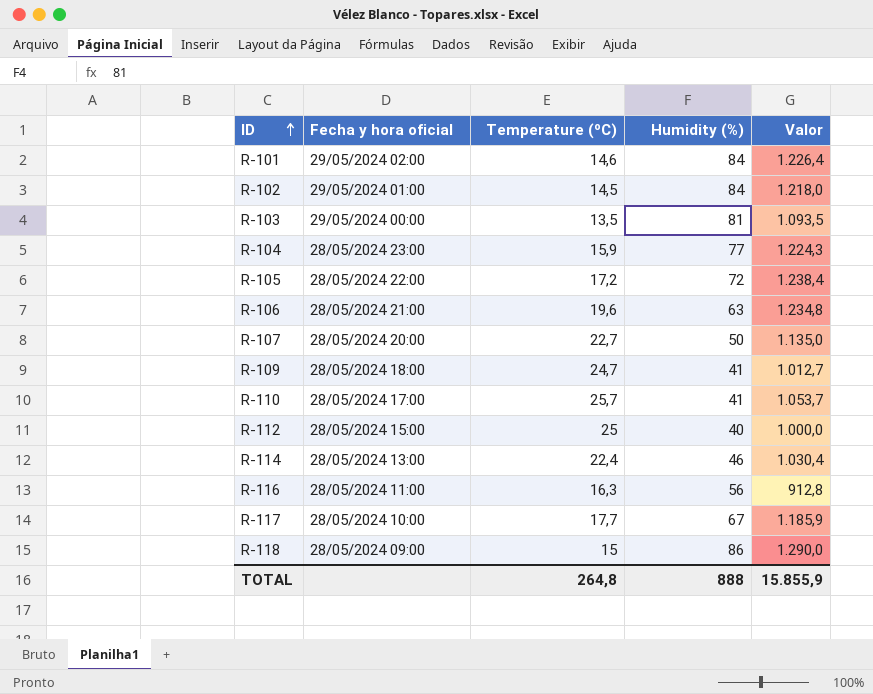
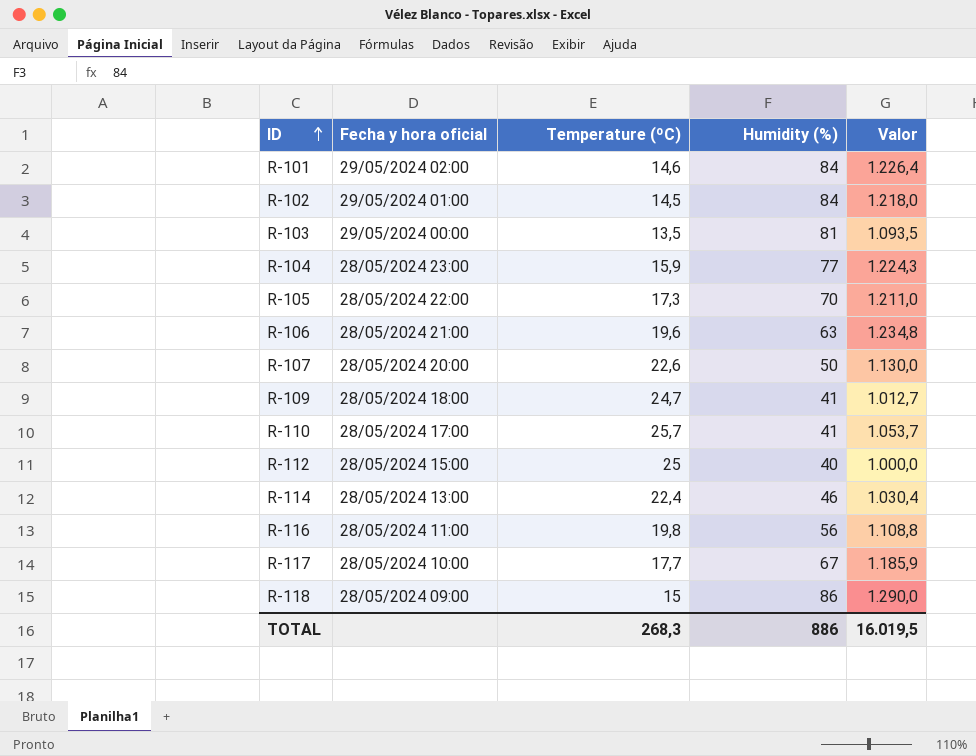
R-105 | Temperature (ºC): 17,2 -> 17,3
R-105 | Humidity (%): 72 -> 70
R-105 | Valor: 1.238,4 -> 1.211,0
R-107 | Temperature (ºC): 22,7 -> 22,6
R-107 | Valor: 1.135,0 -> 1.130,0
R-116 | Temperature (ºC): 16,3 -> 19,8
R-116 | Valor: 912,8 -> 1.108,8
TOTAL | Temperature (ºC): 264,8 -> 268,3
TOTAL | Humidity (%): 888 -> 886
TOTAL | Valor: 15.855,9 -> 16.019,5

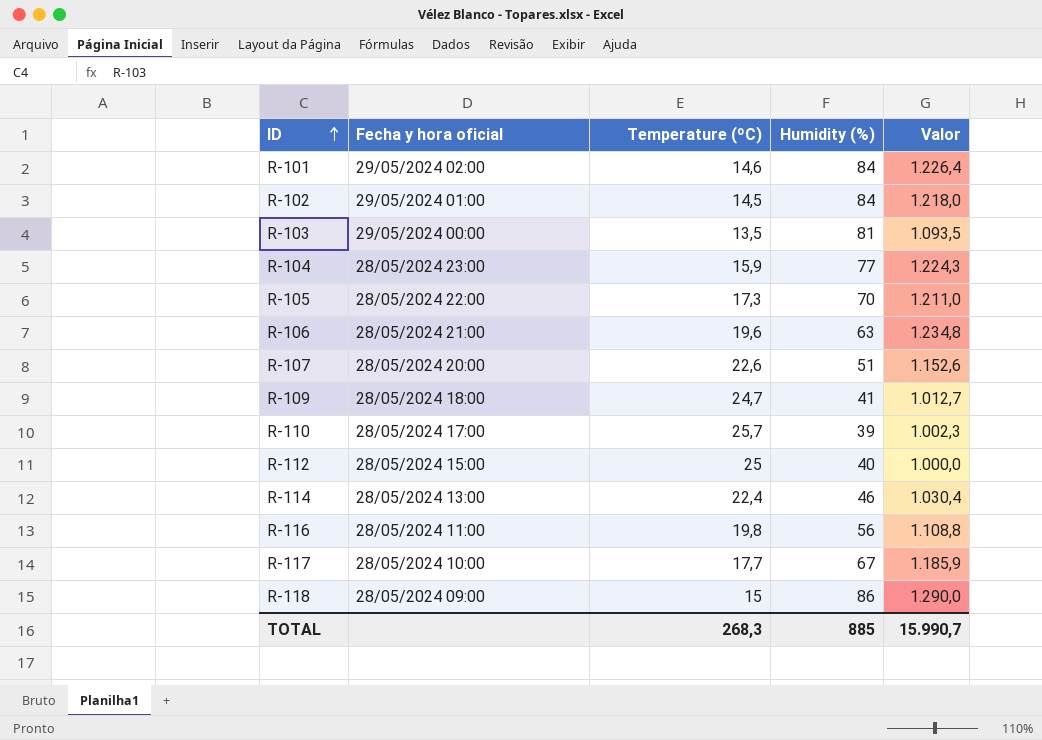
R-107 | Humidity (%): 50 -> 51
R-107 | Valor: 1.130,0 -> 1.152,6
R-110 | Humidity (%): 41 -> 39
R-110 | Valor: 1.053,7 -> 1.002,3
TOTAL | Humidity (%): 886 -> 885
TOTAL | Valor: 16.019,5 -> 15.990,7

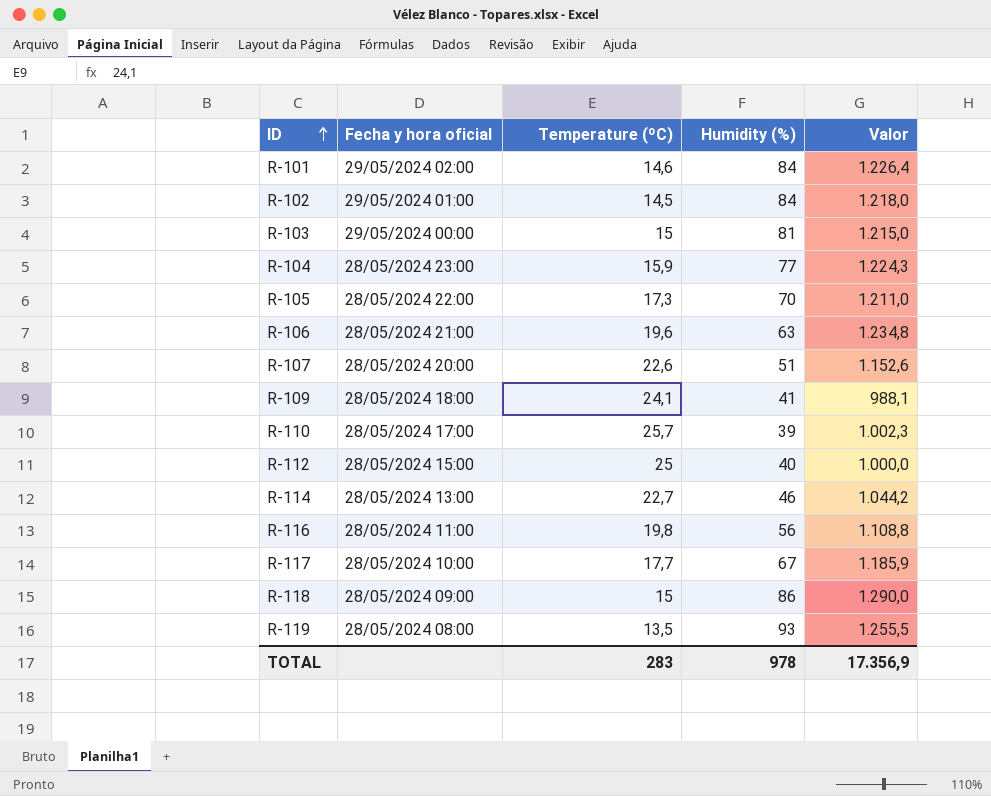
R-103 | Temperature (ºC): 13,5 -> 15
R-103 | Valor: 1.093,5 -> 1.215,0
R-109 | Temperature (ºC): 24,7 -> 24,1
R-109 | Valor: 1.012,7 -> 988,1
R-114 | Temperature (ºC): 22,4 -> 22,7
R-114 | Valor: 1.030,4 -> 1.044,2
row R-119: none -> 28/05/2024 08:00 | 13,5 | 93 | 1.255,5
TOTAL | Temperature (ºC): 268,3 -> 283
TOTAL | Humidity (%): 885 -> 978
TOTAL | Valor: 15.990,7 -> 17.356,9

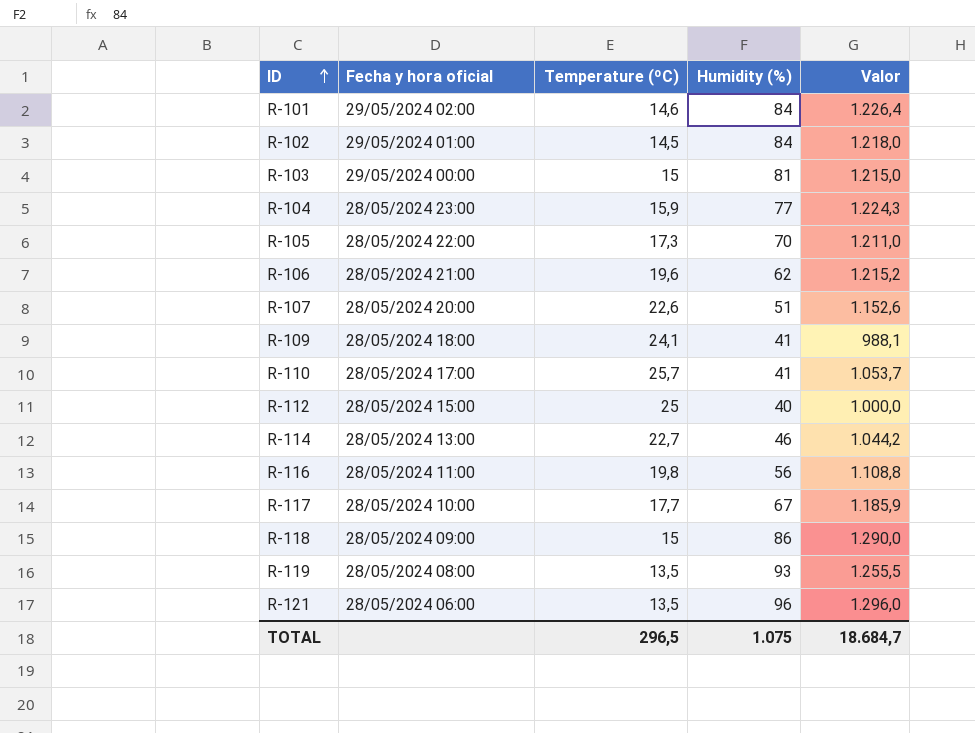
R-106 | Humidity (%): 63 -> 62
R-106 | Valor: 1.234,8 -> 1.215,2
R-110 | Humidity (%): 39 -> 41
R-110 | Valor: 1.002,3 -> 1.053,7
row R-121: none -> 28/05/2024 06:00 | 13,5 | 96 | 1.296,0
TOTAL | Temperature (ºC): 283 -> 296,5
TOTAL | Humidity (%): 978 -> 1.075
TOTAL | Valor: 17.356,9 -> 18.684,7

